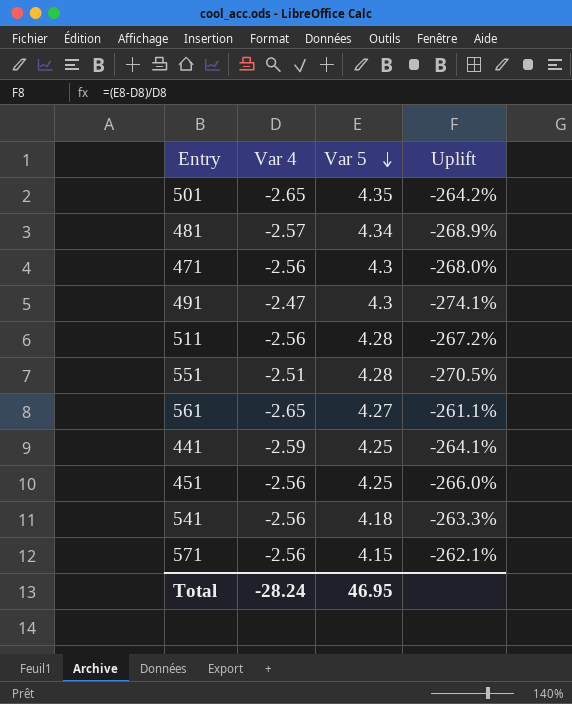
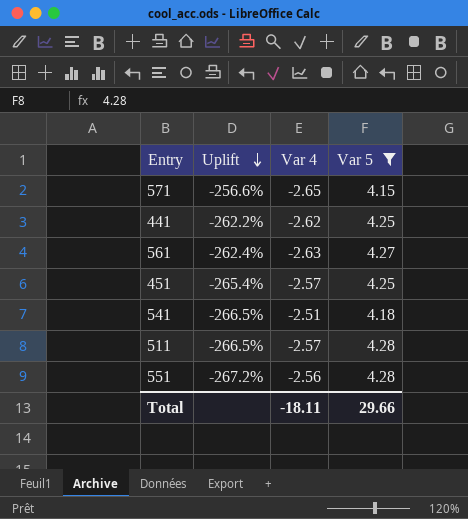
filter: none -> Var 5 <= 4.28
row order: Var 5 descending -> Uplift descending
column Uplift | position: 4 -> 2
571 | Uplift: -262.1% -> -256.6%
571 | Var 4: -2.56 -> -2.65
441 | Uplift: -264.1% -> -262.2%
441 | Var 4: -2.59 -> -2.62
561 | Uplift: -261.1% -> -262.4%
561 | Var 4: -2.65 -> -2.63
451 | Uplift: -266.0% -> -265.4%
451 | Var 4: -2.56 -> -2.57
541 | Uplift: -263.3% -> -266.5%
541 | Var 4: -2.56 -> -2.51
511 | Uplift: -267.2% -> -266.5%
511 | Var 4: -2.56 -> -2.57
551 | Uplift: -270.5% -> -267.2%
551 | Var 4: -2.51 -> -2.56
Total | Var 4: -28.24 -> -18.11
Total | Var 5: 46.95 -> 29.66

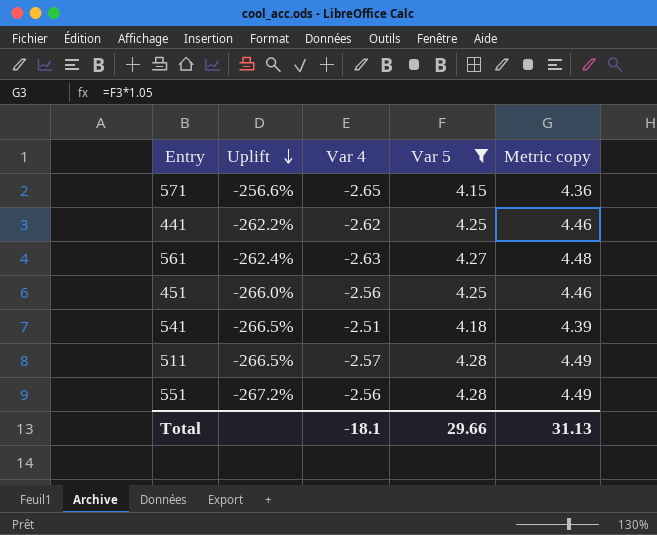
column Metric copy | formula: none -> [Var 5] * 1.05
451 | Uplift: -265.4% -> -266.0%
451 | Var 4: -2.57 -> -2.56
Total | Var 4: -18.11 -> -18.1

